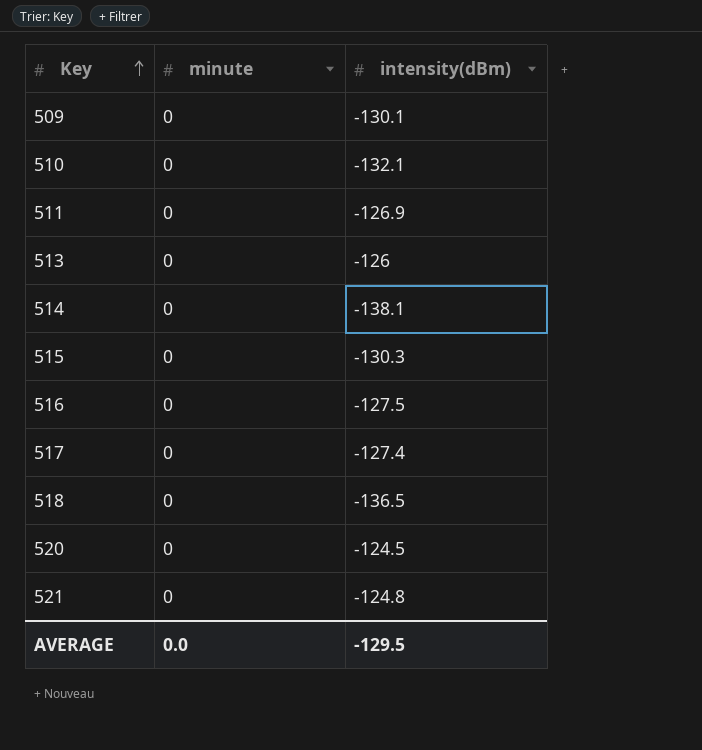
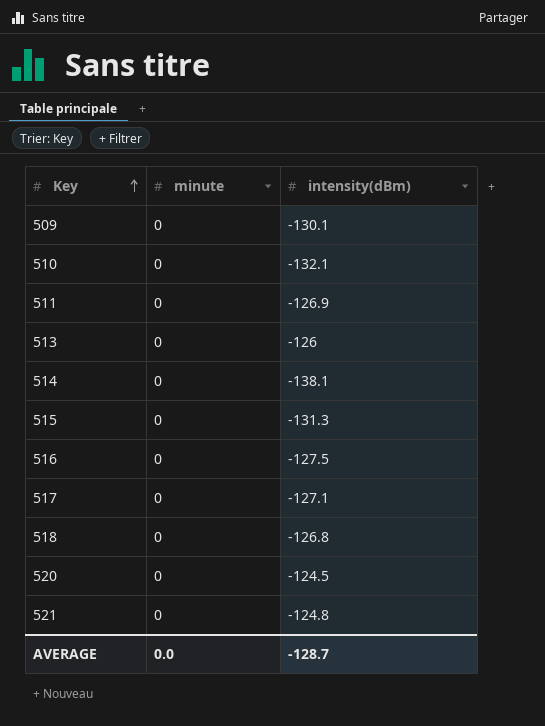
515 | intensity(dBm): -130.3 -> -131.3
517 | intensity(dBm): -127.4 -> -127.1
518 | intensity(dBm): -136.5 -> -126.8
AVERAGE | intensity(dBm): -129.5 -> -128.7

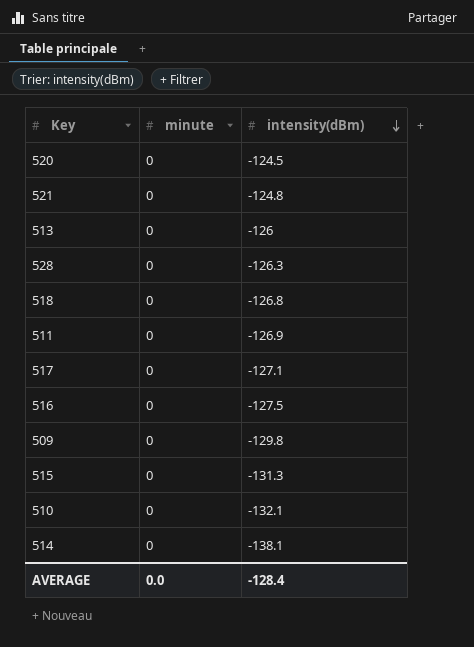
row order: Key ascending -> intensity(dBm) descending
row 528: none -> 0 | -126.3
509 | intensity(dBm): -130.1 -> -129.8
AVERAGE | intensity(dBm): -128.7 -> -128.4

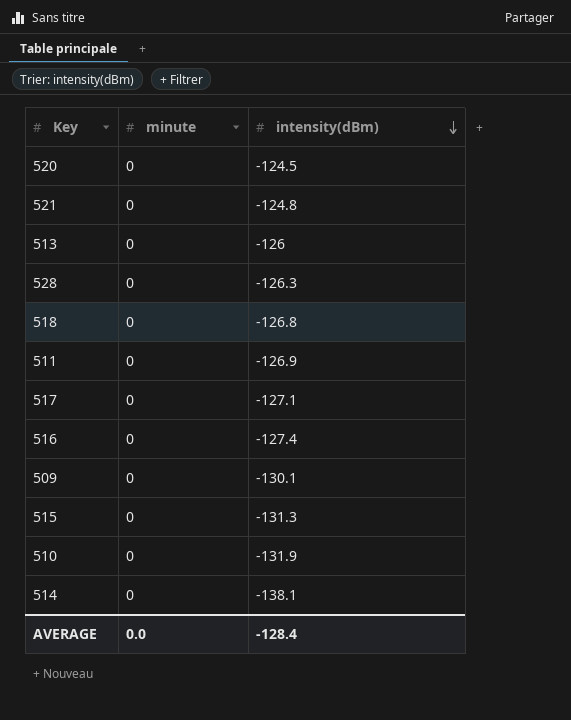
516 | intensity(dBm): -127.5 -> -127.4
509 | intensity(dBm): -129.8 -> -130.1
510 | intensity(dBm): -132.1 -> -131.9

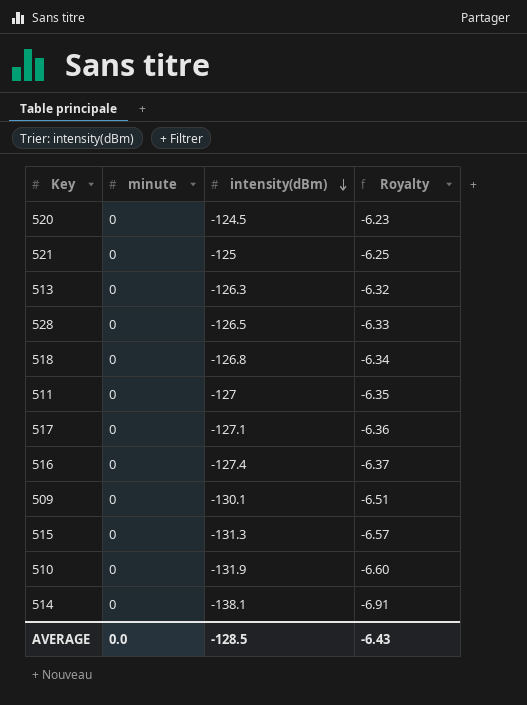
column Royalty | formula: none -> [intensity(dBm)] * 0.05
521 | intensity(dBm): -124.8 -> -125
513 | intensity(dBm): -126 -> -126.3
528 | intensity(dBm): -126.3 -> -126.5
511 | intensity(dBm): -126.9 -> -127
AVERAGE | intensity(dBm): -128.4 -> -128.5

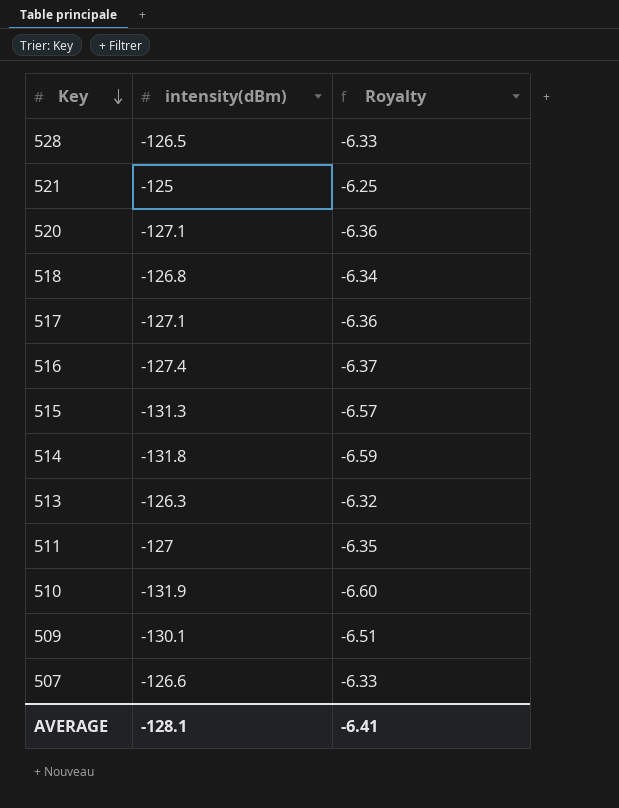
row order: intensity(dBm) descending -> Key descending
column minute | position: 2 -> none
520 | intensity(dBm): -124.5 -> -127.1
520 | Royalty: -6.23 -> -6.36
514 | intensity(dBm): -138.1 -> -131.8
514 | Royalty: -6.91 -> -6.59
row 507: none -> -126.6 | -6.33
AVERAGE | intensity(dBm): -128.5 -> -128.1
AVERAGE | Royalty: -6.43 -> -6.41

